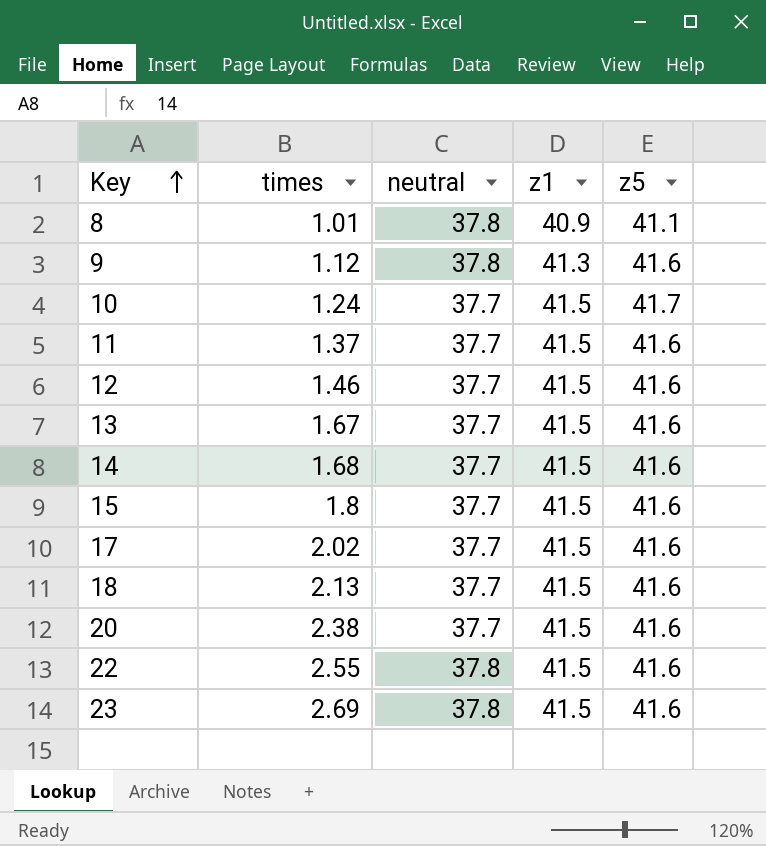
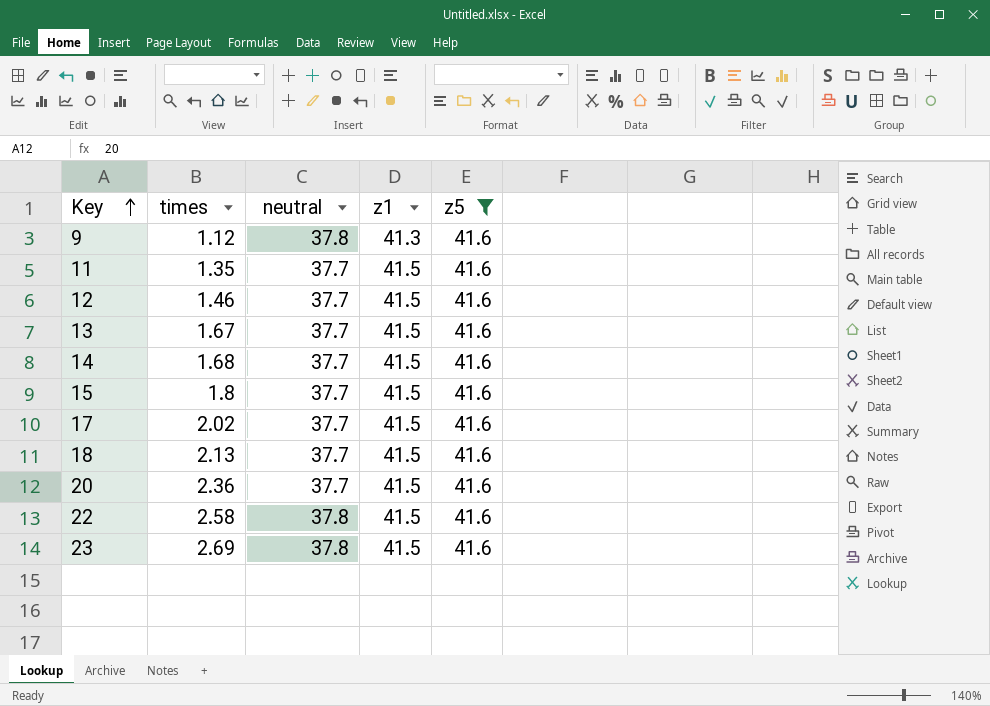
filter: none -> z5 = 41.6
11 | times: 1.37 -> 1.35
20 | times: 2.38 -> 2.36
22 | times: 2.55 -> 2.58

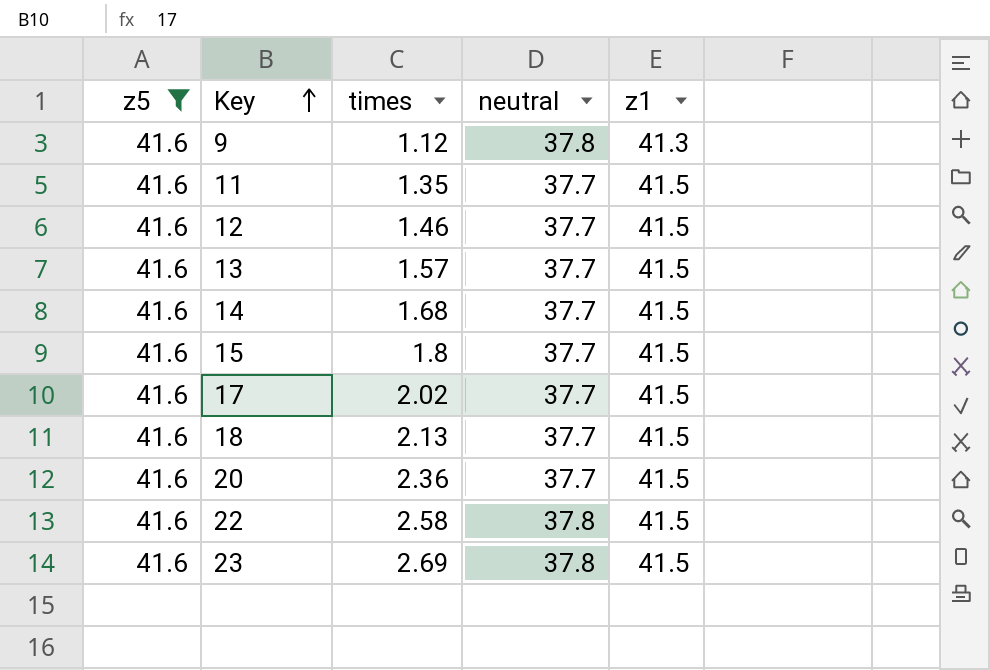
column z5 | position: 5 -> 1
13 | times: 1.67 -> 1.57

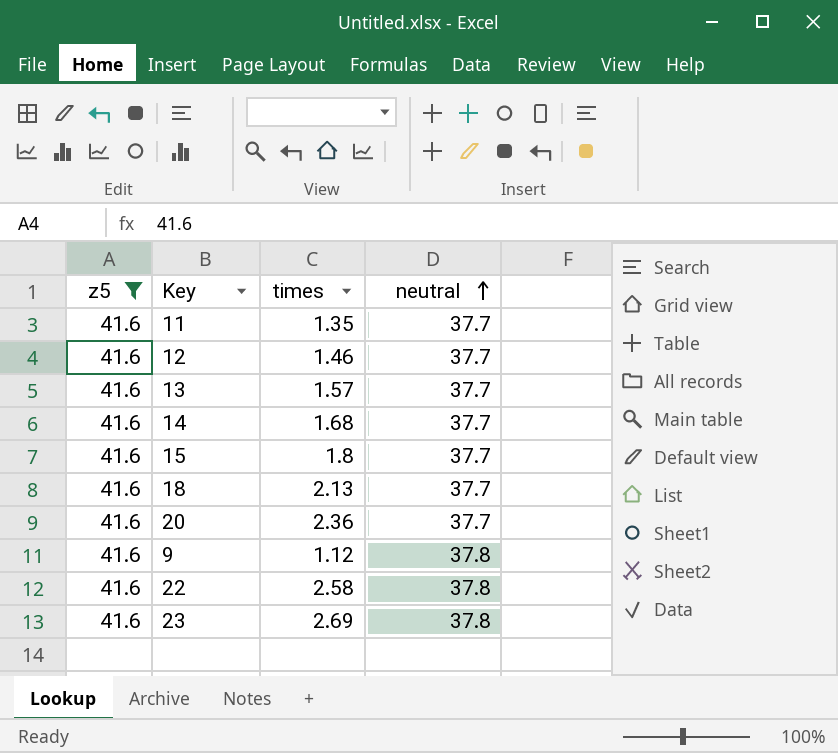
row order: Key ascending -> neutral ascending
column z1 | position: 5 -> none
row 17: 41.6 | 2.02 | 37.7 | 41.5 -> none

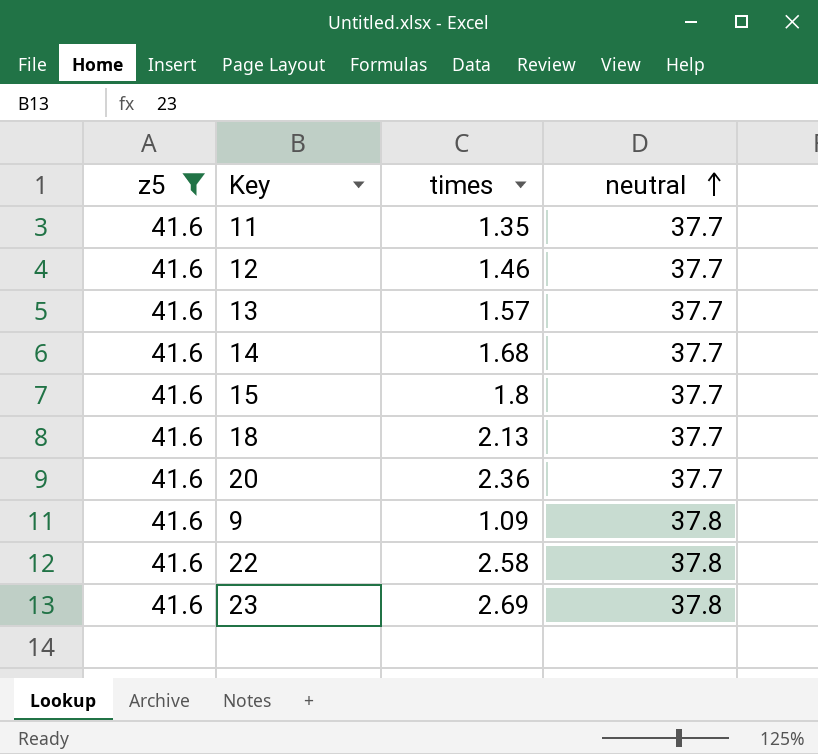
9 | times: 1.12 -> 1.09

